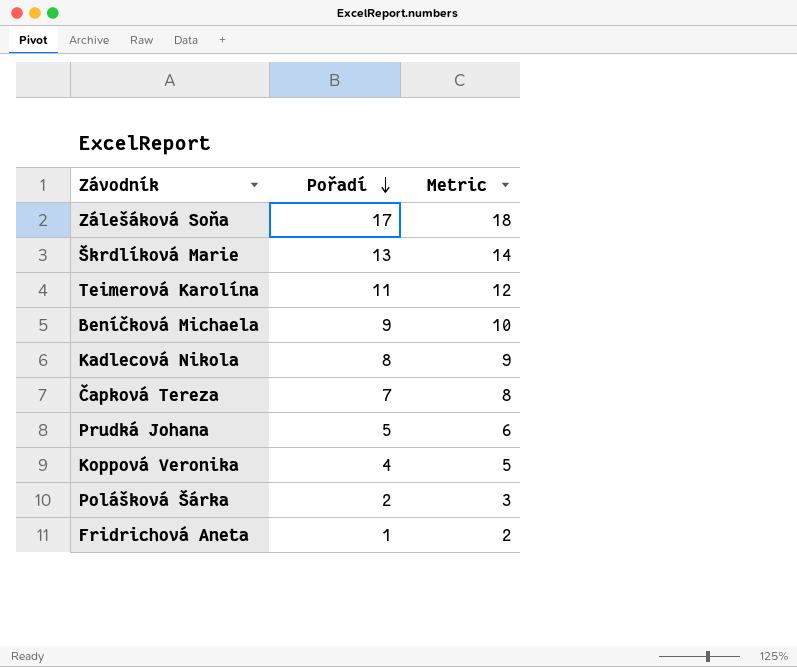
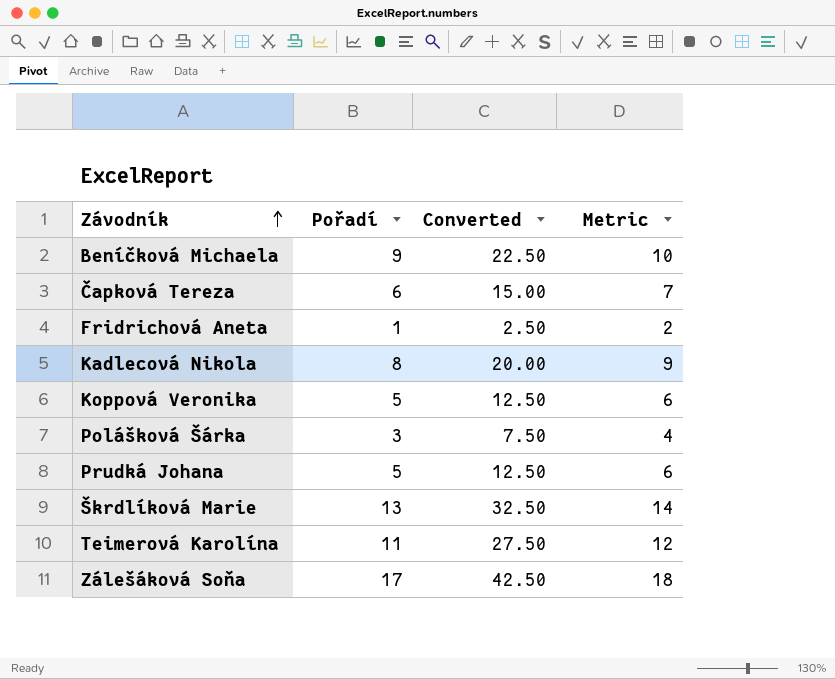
row order: Pořadí descending -> Závodník ascending
column Converted | formula: none -> [Pořadí] * 2.5
Čapková Tereza | Pořadí: 7 -> 6
Čapková Tereza | Metric: 8 -> 7
Koppová Veronika | Pořadí: 4 -> 5
Koppová Veronika | Metric: 5 -> 6
Polášková Šárka | Pořadí: 2 -> 3
Polášková Šárka | Metric: 3 -> 4

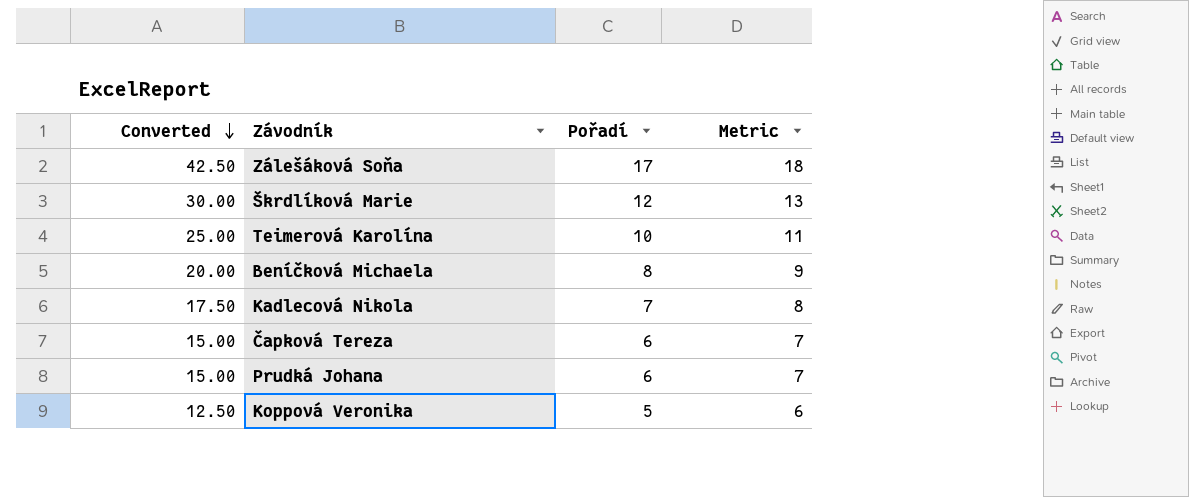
row order: Závodník ascending -> Converted descending
column Converted | position: 3 -> 1
row Fridrichová Aneta: 1 | 2.50 | 2 -> none
row Polášková Šárka: 3 | 7.50 | 4 -> none
Škrdlíková Marie | Converted: 32.50 -> 30.00
Škrdlíková Marie | Pořadí: 13 -> 12
Škrdlíková Marie | Metric: 14 -> 13
Teimerová Karolína | Converted: 27.50 -> 25.00
Teimerová Karolína | Pořadí: 11 -> 10
Teimerová Karolína | Metric: 12 -> 11
Beníčková Michaela | Converted: 22.50 -> 20.00
Beníčková Michaela | Pořadí: 9 -> 8
Beníčková Michaela | Metric: 10 -> 9
Kadlecová Nikola | Converted: 20.00 -> 17.50
Kadlecová Nikola | Pořadí: 8 -> 7
Kadlecová Nikola | Metric: 9 -> 8
Prudká Johana | Converted: 12.50 -> 15.00
Prudká Johana | Pořadí: 5 -> 6
Prudká Johana | Metric: 6 -> 7

